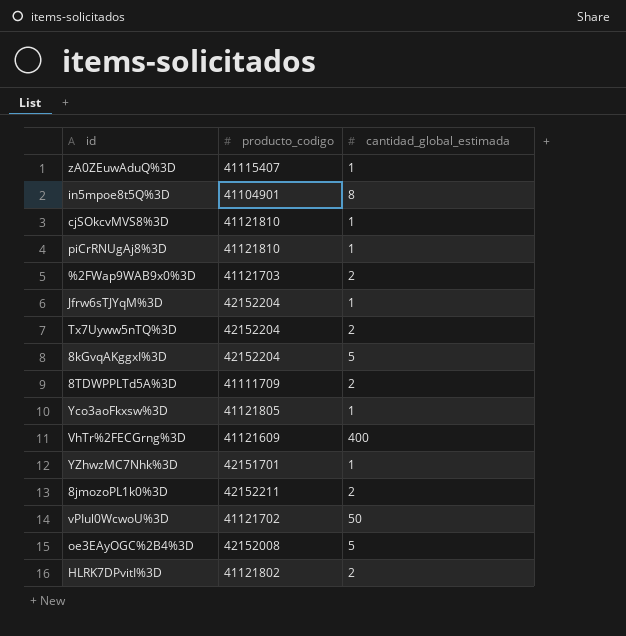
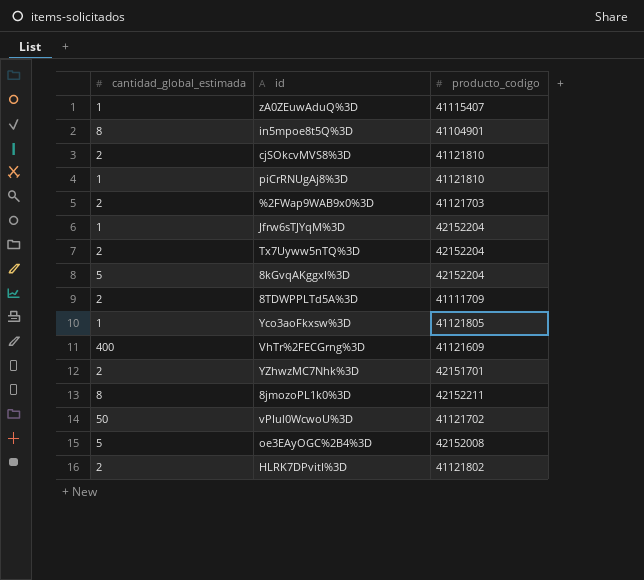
column cantidad_global_estimada | position: 3 -> 1
cjSOkcvMVS8%3D | cantidad_global_estimada: 1 -> 2
YZhwzMC7Nhk%3D | cantidad_global_estimada: 1 -> 2
8jmozoPL1k0%3D | cantidad_global_estimada: 2 -> 8

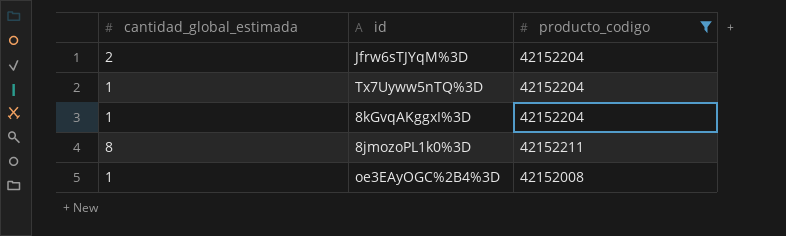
filter: none -> producto_codigo >= 42152008
Jfrw6sTJYqM%3D | cantidad_global_estimada: 1 -> 2
Tx7Uyww5nTQ%3D | cantidad_global_estimada: 2 -> 1
8kGvqAKggxI%3D | cantidad_global_estimada: 5 -> 1
oe3EAyOGC%2B4%3D | cantidad_global_estimada: 5 -> 1

